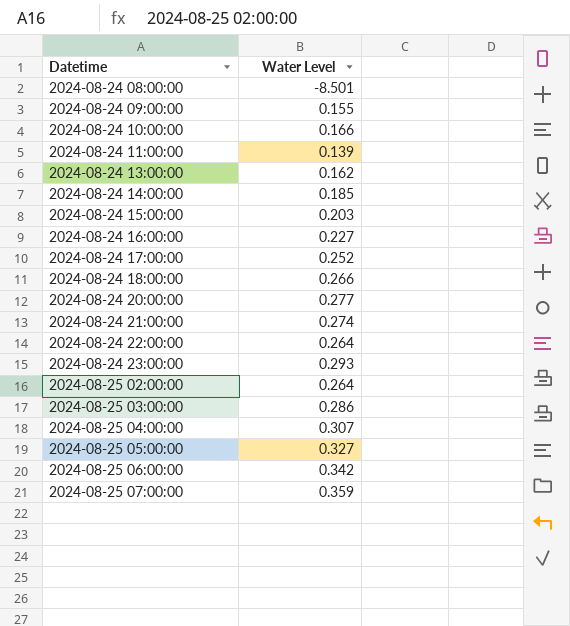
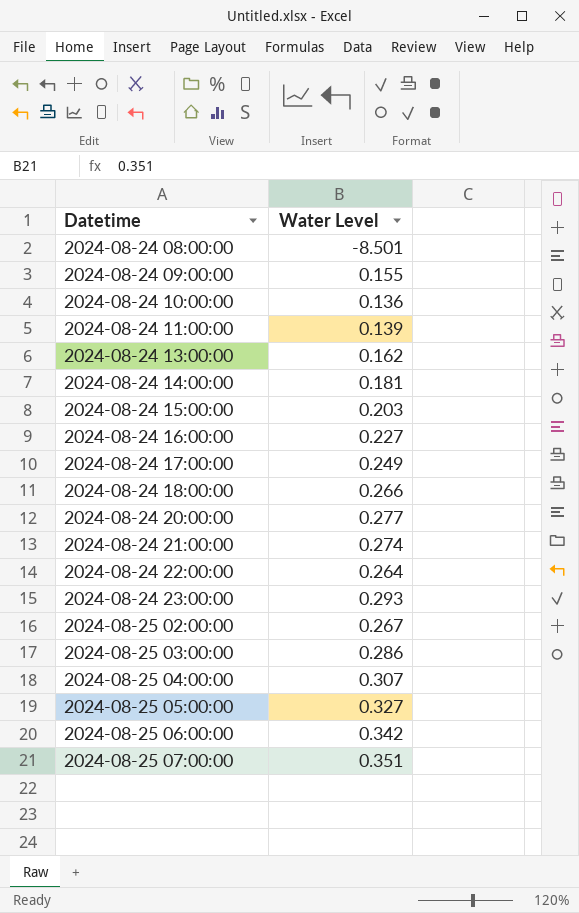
2024-08-24 10:00:00 | Water Level: 0.166 -> 0.136
2024-08-24 14:00:00 | Water Level: 0.185 -> 0.181
2024-08-24 17:00:00 | Water Level: 0.252 -> 0.249
2024-08-25 02:00:00 | Water Level: 0.264 -> 0.267
2024-08-25 07:00:00 | Water Level: 0.359 -> 0.351

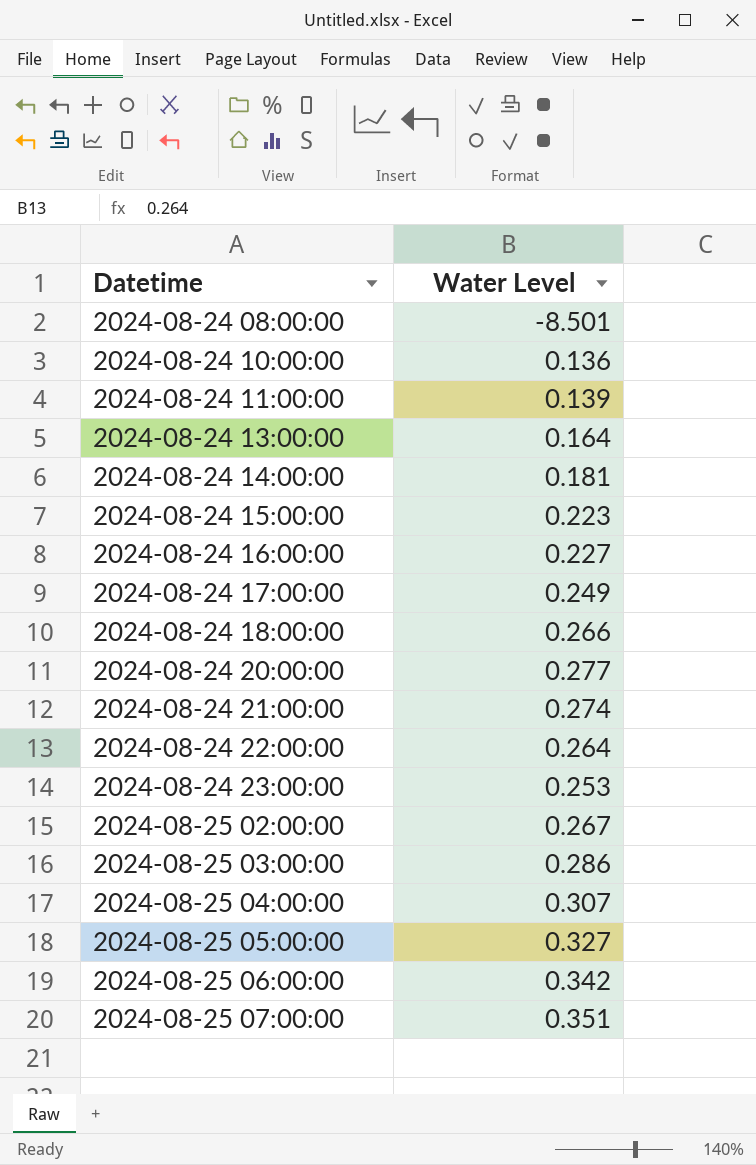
row 2024-08-24 09:00:00: 0.155 -> none
2024-08-24 13:00:00 | Water Level: 0.162 -> 0.164
2024-08-24 15:00:00 | Water Level: 0.203 -> 0.223
2024-08-24 23:00:00 | Water Level: 0.293 -> 0.253

